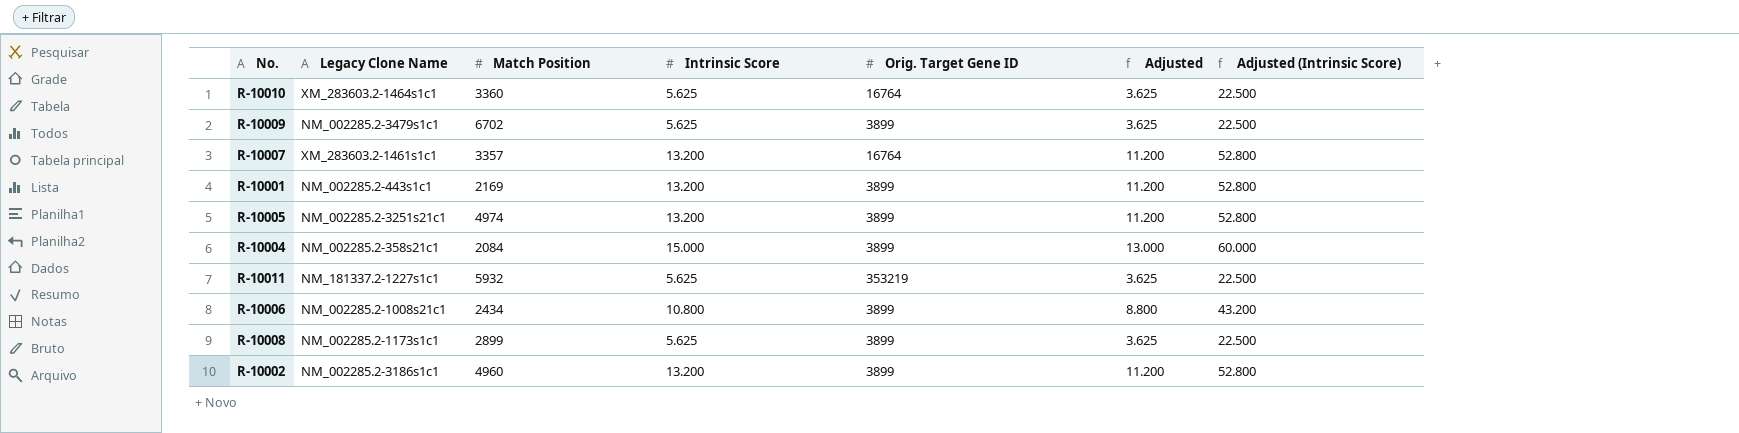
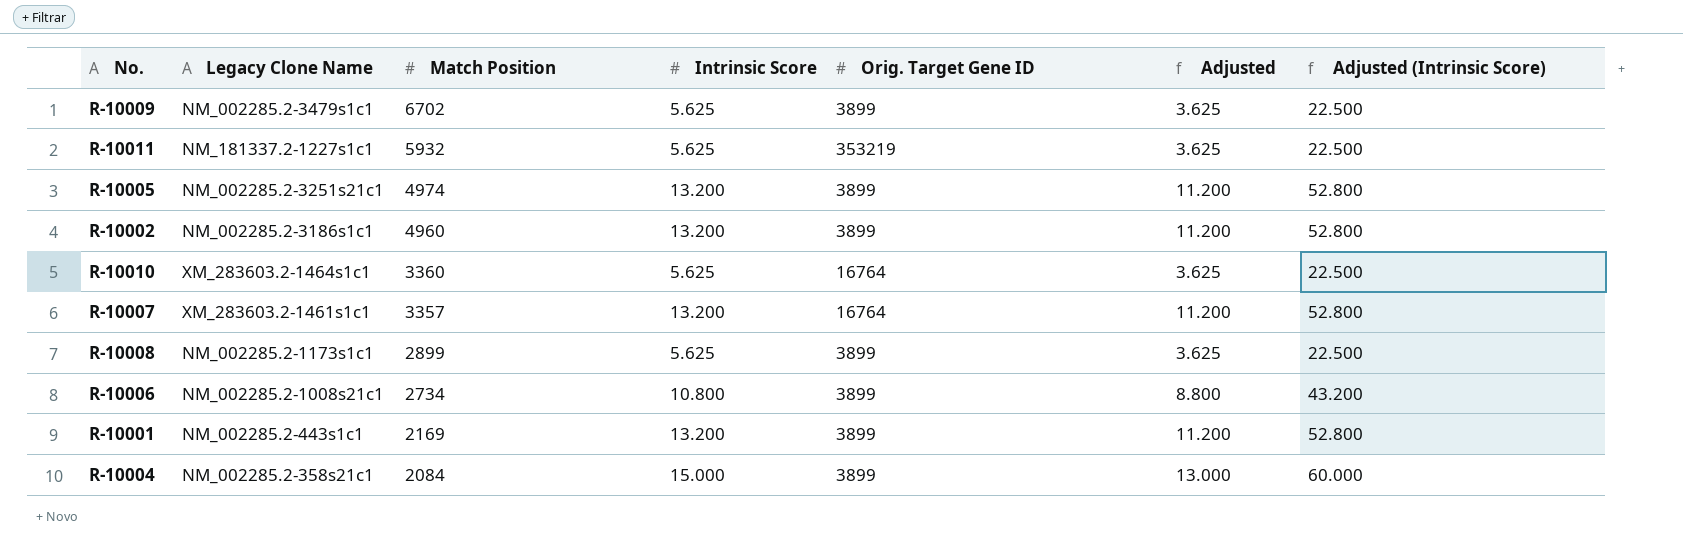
row order: none -> Match Position descending
R-10006 | Match Position: 2434 -> 2734

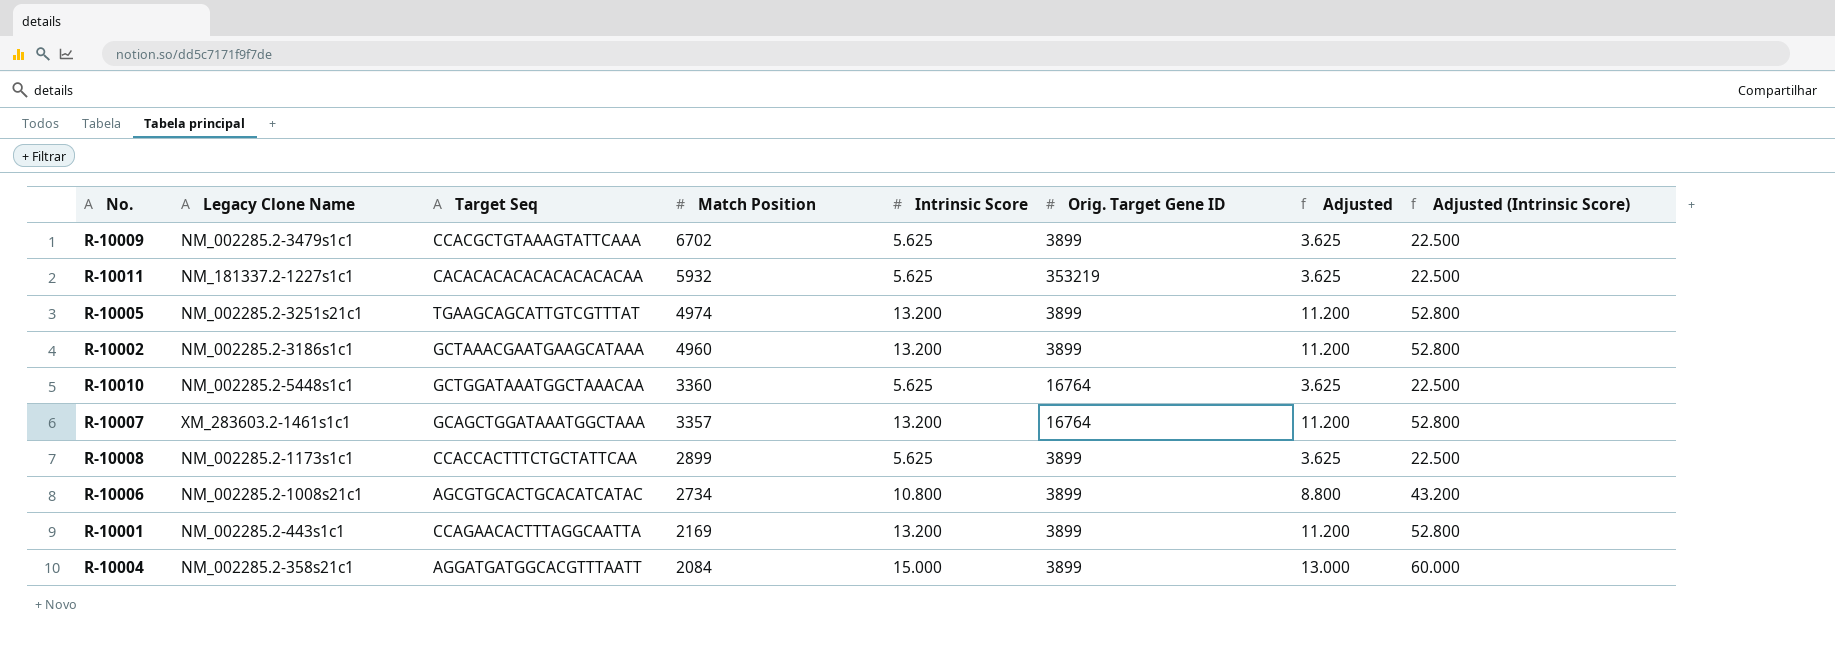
column Target Seq | position: none -> 3
R-10010 | Legacy Clone Name: XM_283603.2-1464s1c1 -> NM_002285.2-5448s1c1

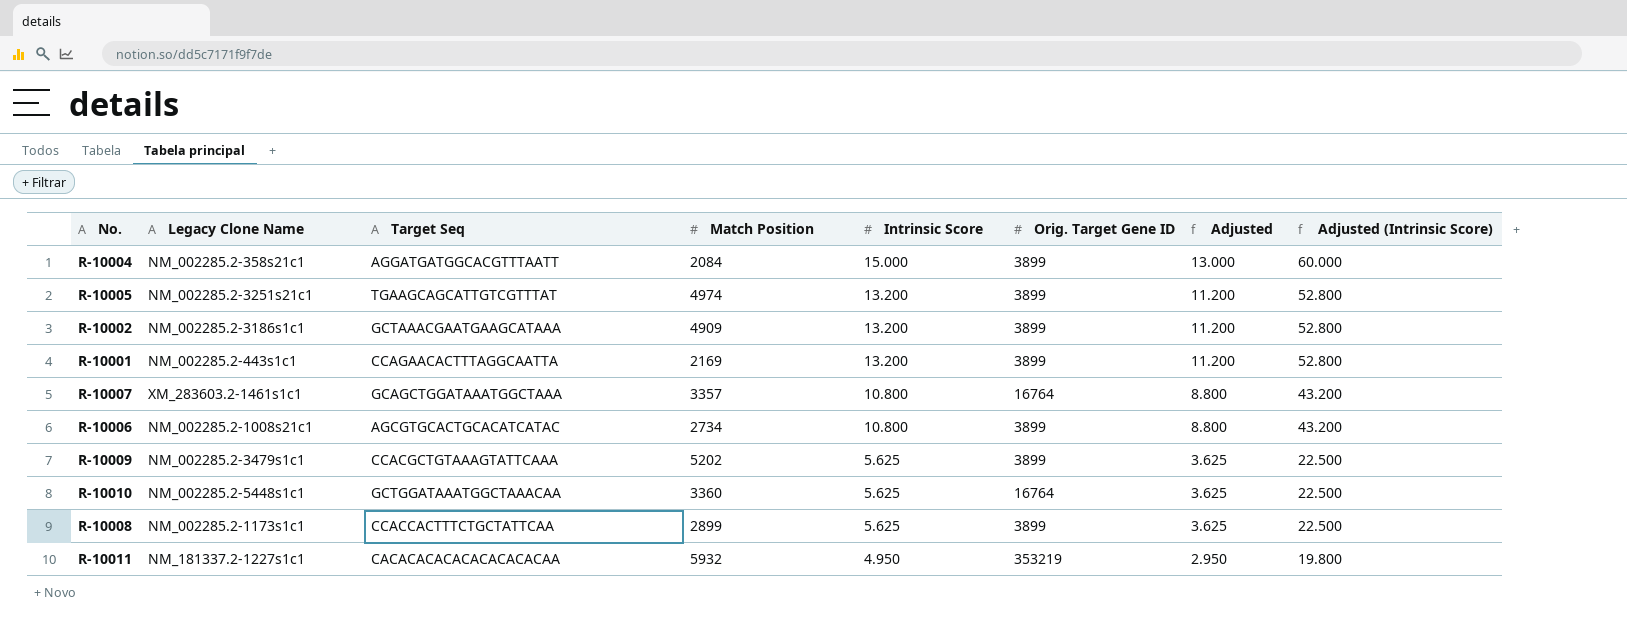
row order: Match Position descending -> Intrinsic Score descending
R-10002 | Match Position: 4960 -> 4909
R-10007 | Intrinsic Score: 13.200 -> 10.800
R-10007 | Adjusted: 11.200 -> 8.800
R-10007 | Adjusted (Intrinsic Score): 52.800 -> 43.200
R-10009 | Match Position: 6702 -> 5202
R-10011 | Intrinsic Score: 5.625 -> 4.950
R-10011 | Adjusted: 3.625 -> 2.950
R-10011 | Adjusted (Intrinsic Score): 22.500 -> 19.800

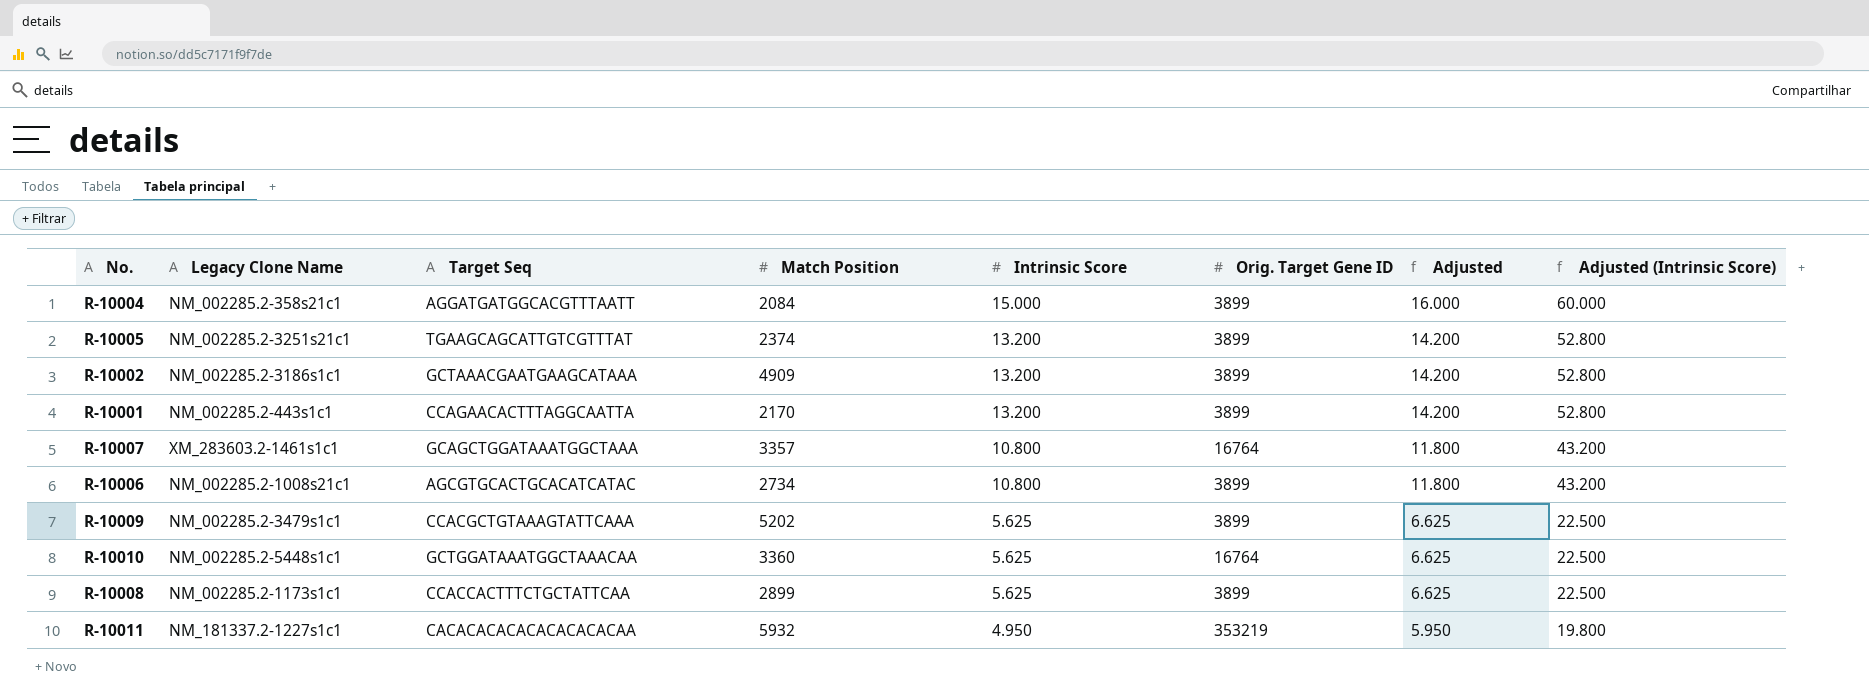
column Adjusted | formula: [Intrinsic Score] - 2 -> [Intrinsic Score] + 1
R-10005 | Match Position: 4974 -> 2374
R-10001 | Match Position: 2169 -> 2170

